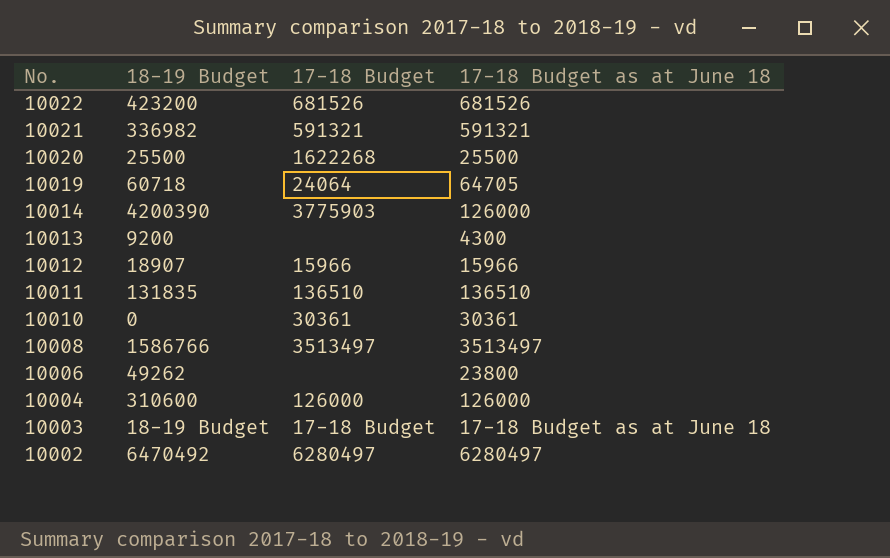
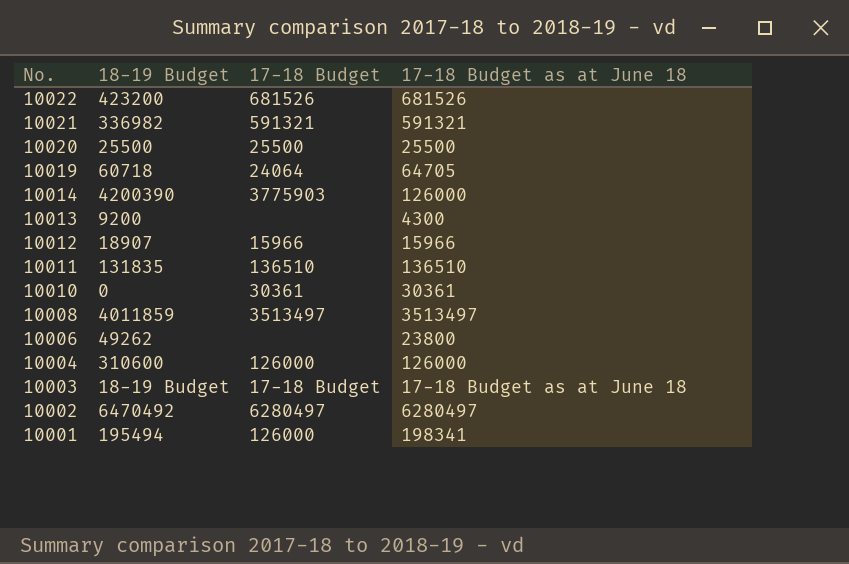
10020 | 17-18 Budget: 1622268 -> 25500
10008 | 18-19 Budget: 1586766 -> 4011859
row 10001: none -> 195494 | 126000 | 198341

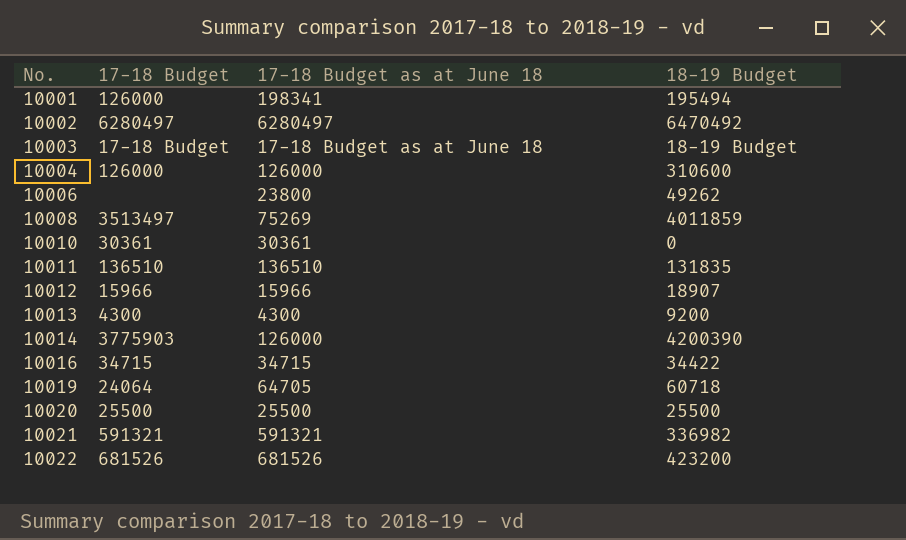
row order: No. descending -> No. ascending
column 18-19 Budget | position: 2 -> 4
10008 | 17-18 Budget as at June 18: 3513497 -> 75269
10013 | 17-18 Budget: none -> 4300
row 10016: none -> 34715 | 34715 | 34422

